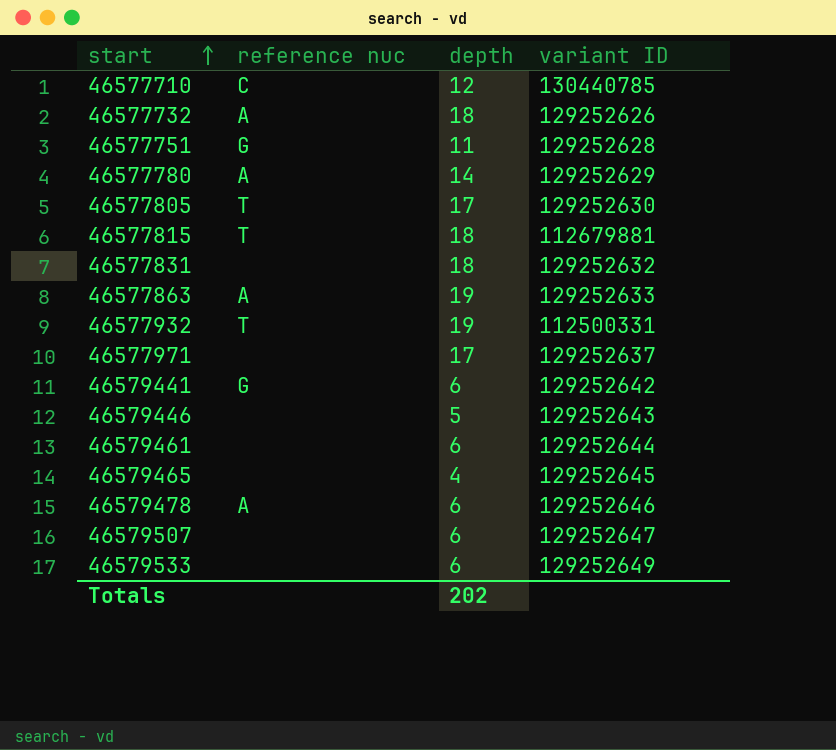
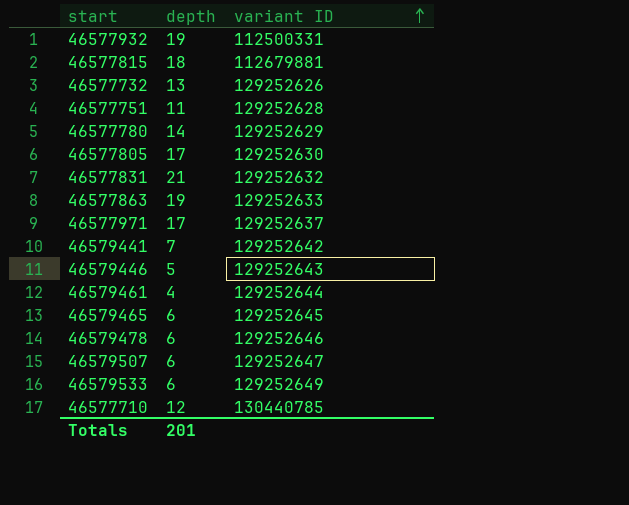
row order: start ascending -> variant ID ascending
column reference nuc | position: 2 -> none
46577732 | depth: 18 -> 13
46577831 | depth: 18 -> 21
46579441 | depth: 6 -> 7
46579461 | depth: 6 -> 4
46579465 | depth: 4 -> 6
Totals | depth: 202 -> 201

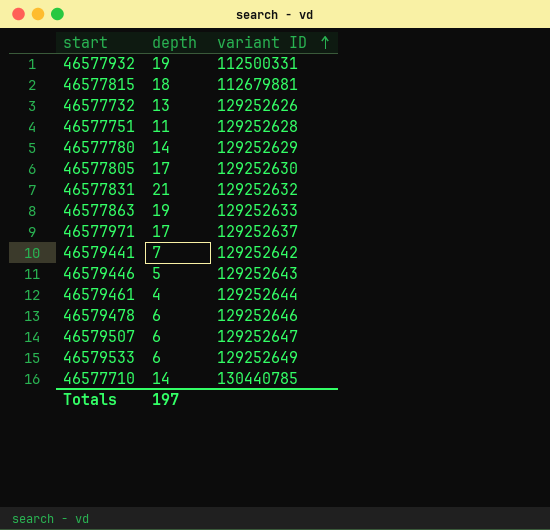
row 46579465: 6 | 129252645 -> none
46577710 | depth: 12 -> 14
Totals | depth: 201 -> 197

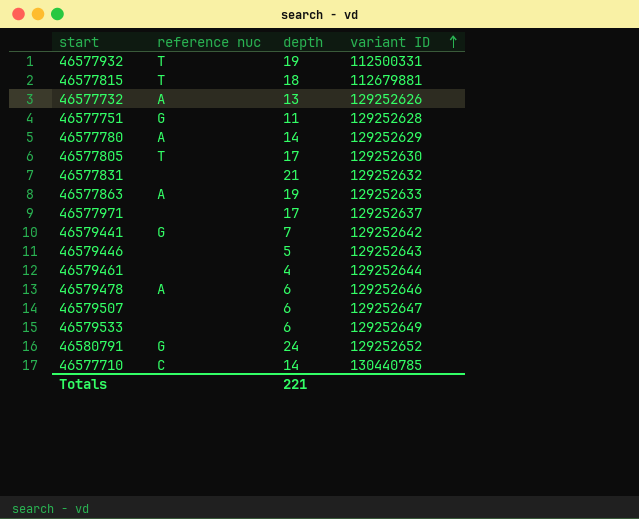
column reference nuc | position: none -> 2
row 46580791: none -> G | 24 | 129252652
Totals | depth: 197 -> 221

